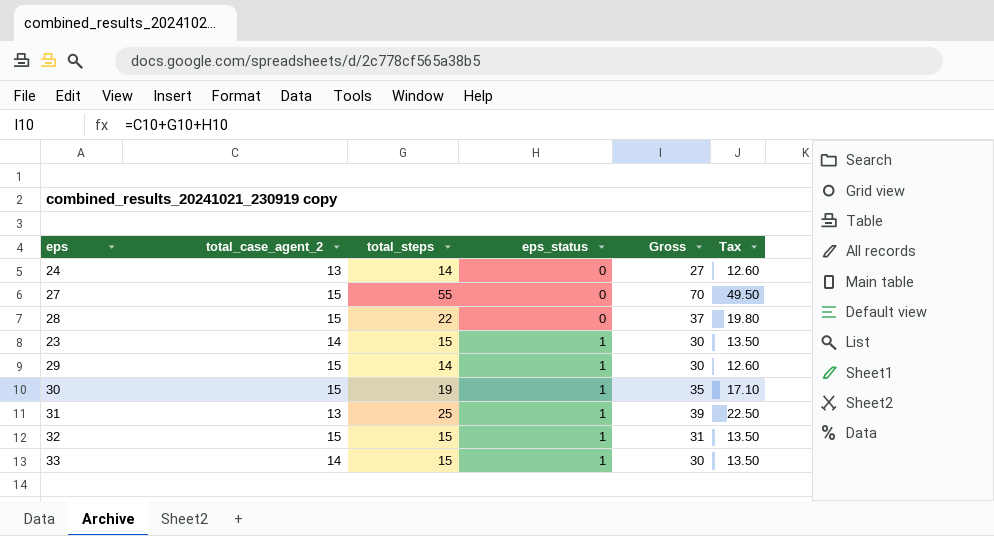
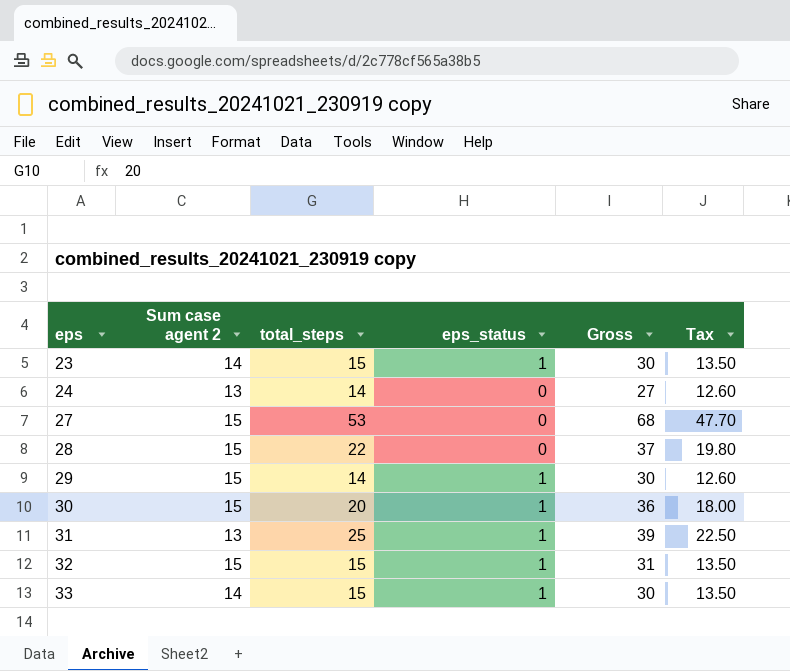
row order: eps_status ascending -> eps ascending
column name: total_case_agent_2 -> Sum case agent 2
27 | total_steps: 55 -> 53
27 | Gross: 70 -> 68
27 | Tax: 49.50 -> 47.70
30 | total_steps: 19 -> 20
30 | Gross: 35 -> 36
30 | Tax: 17.10 -> 18.00

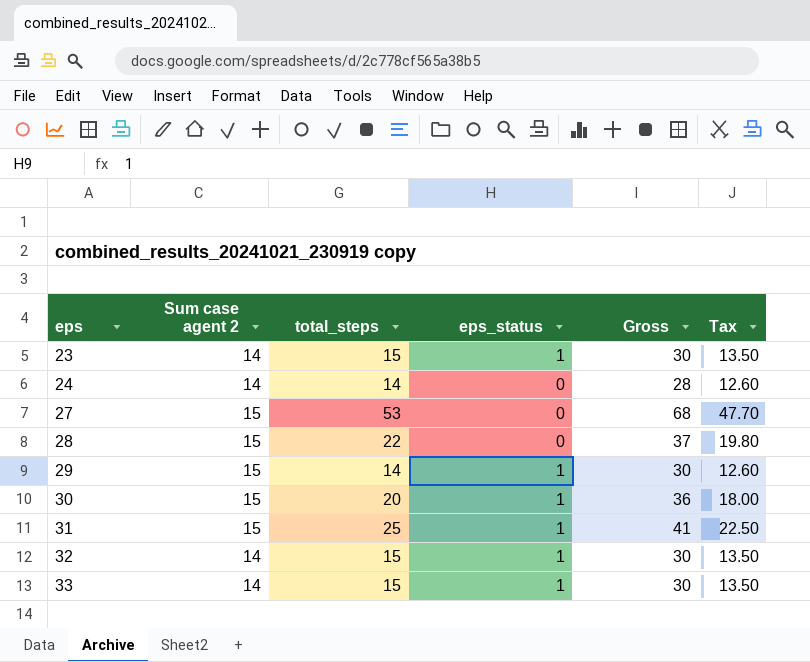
24 | Sum case agent 2: 13 -> 14
24 | Gross: 27 -> 28
31 | Sum case agent 2: 13 -> 15
31 | Gross: 39 -> 41
32 | Sum case agent 2: 15 -> 14
32 | Gross: 31 -> 30

